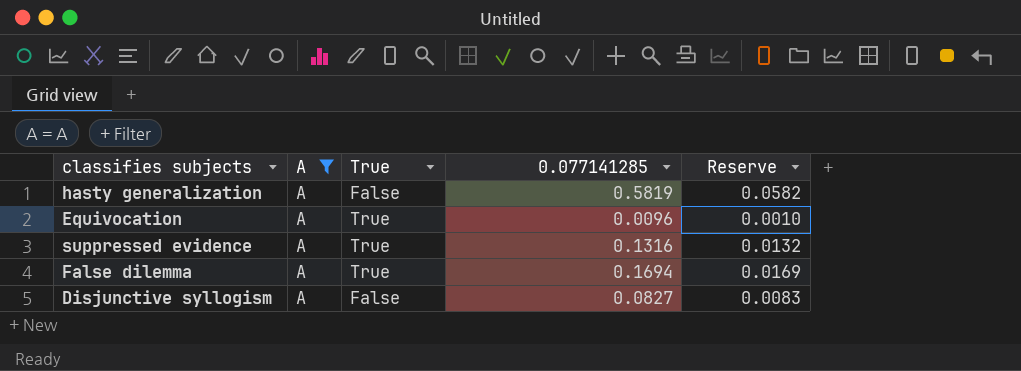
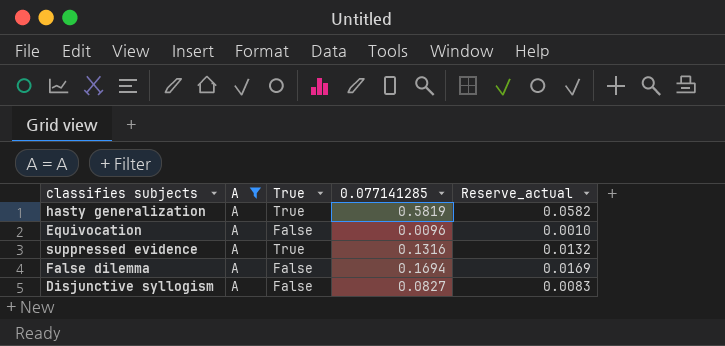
column name: Reserve -> Reserve_actual
hasty generalization | True: False -> True
Equivocation | True: True -> False
False dilemma | True: True -> False

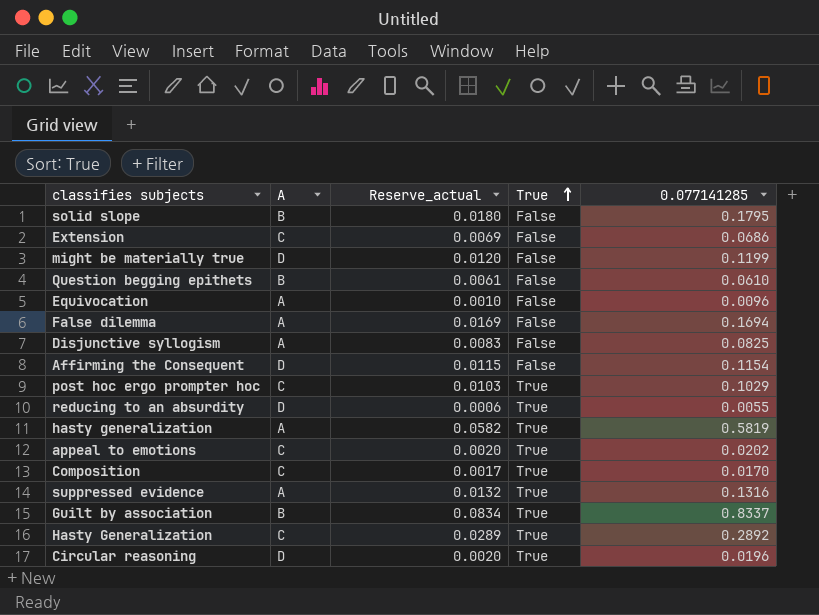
filter: A = A -> none
row order: none -> True ascending
column Reserve_actual | position: 5 -> 3
Disjunctive syllogism | 0.077141285: 0.0827 -> 0.0825

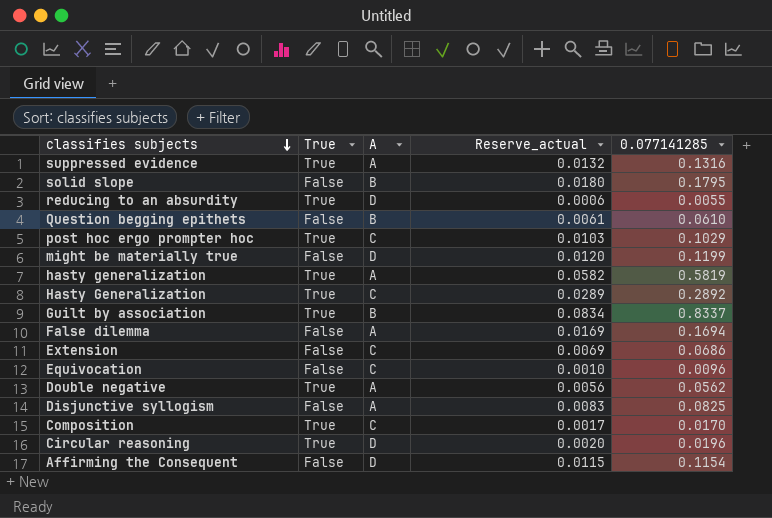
row order: True ascending -> classifies subjects descending
column True | position: 4 -> 2
row appeal to emotions: C | 0.0020 | True | 0.0202 -> none
Equivocation | A: A -> C
row Double negative: none -> True | A | 0.0056 | 0.0562

